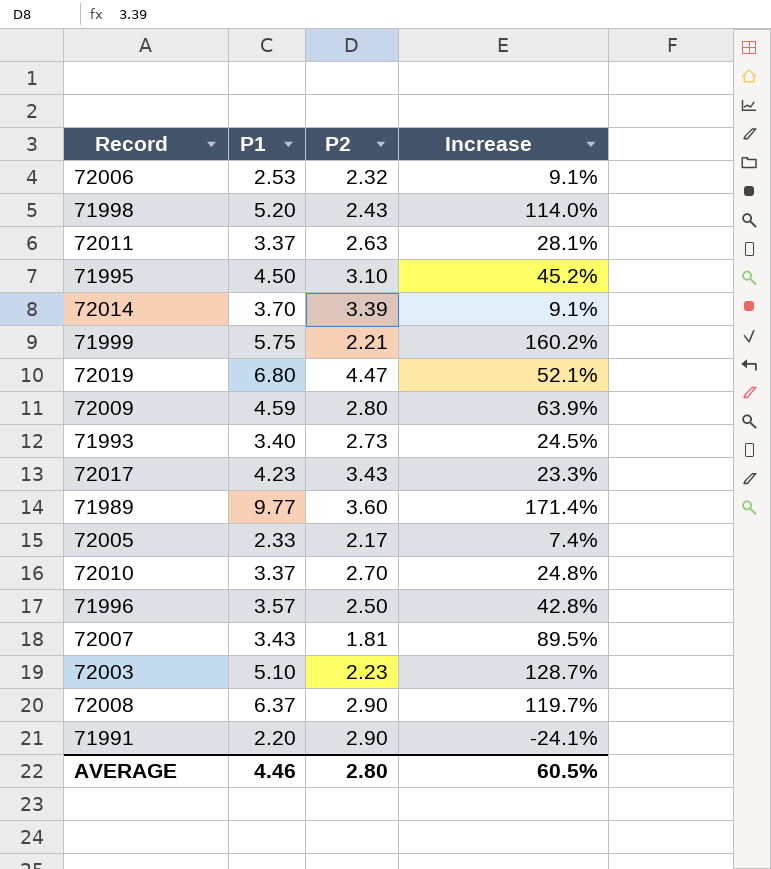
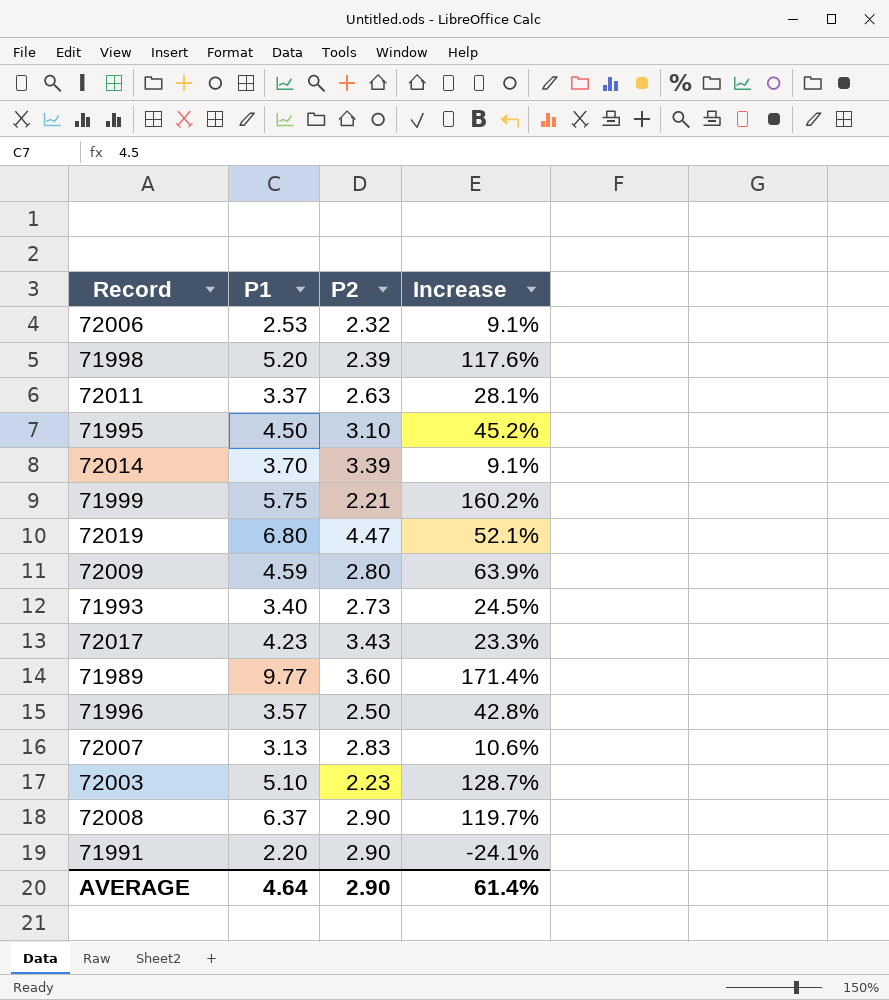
row 72005: 2.33 | 2.17 | 7.4% -> none
row 72010: 3.37 | 2.70 | 24.8% -> none
71998 | P2: 2.43 -> 2.39
71998 | Increase: 114.0% -> 117.6%
72007 | P1: 3.43 -> 3.13
72007 | P2: 1.81 -> 2.83
72007 | Increase: 89.5% -> 10.6%
AVERAGE | P1: 4.46 -> 4.64
AVERAGE | P2: 2.80 -> 2.90
AVERAGE | Increase: 60.5% -> 61.4%

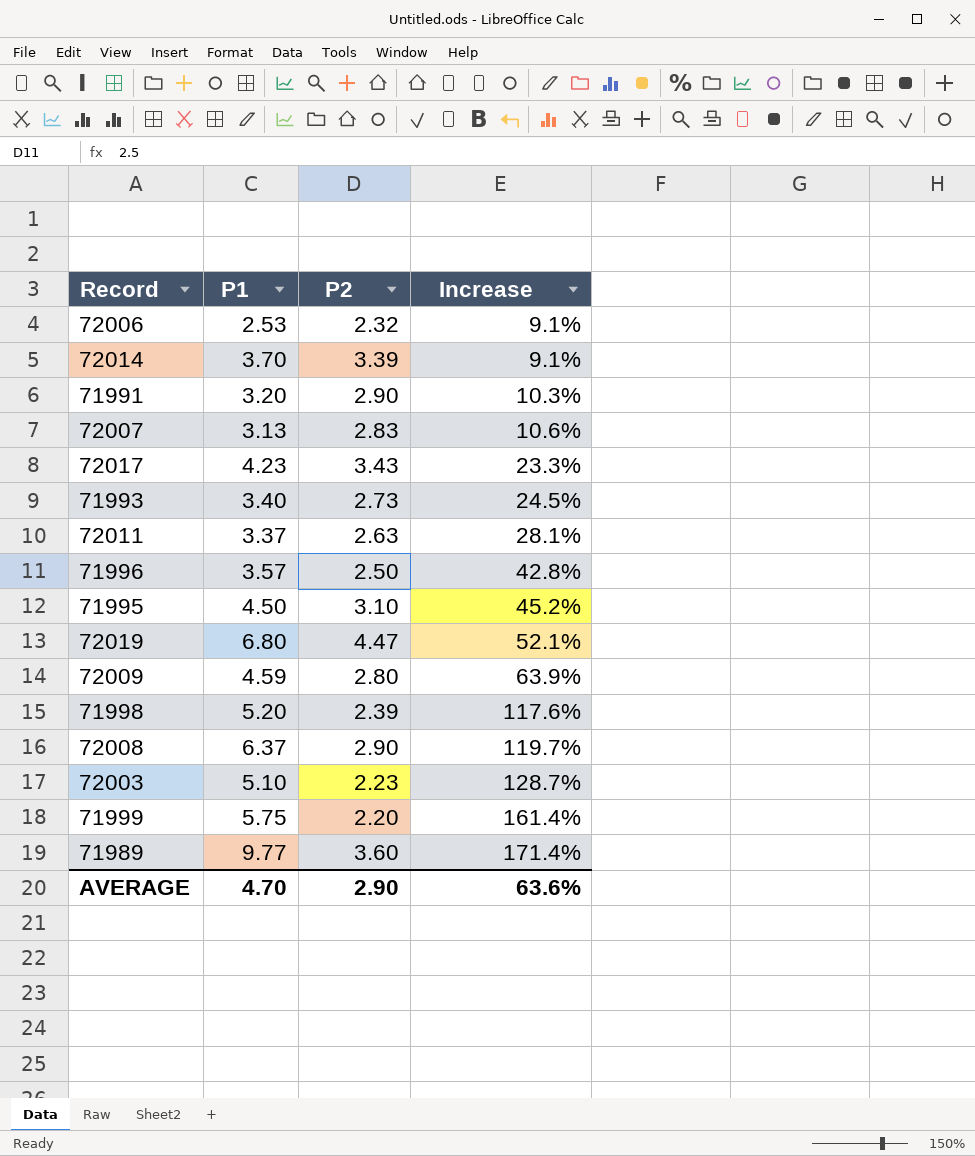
row order: none -> Increase ascending
71991 | P1: 2.20 -> 3.20
71991 | Increase: -24.1% -> 10.3%
71999 | P2: 2.21 -> 2.20
71999 | Increase: 160.2% -> 161.4%
AVERAGE | P1: 4.64 -> 4.70
AVERAGE | Increase: 61.4% -> 63.6%

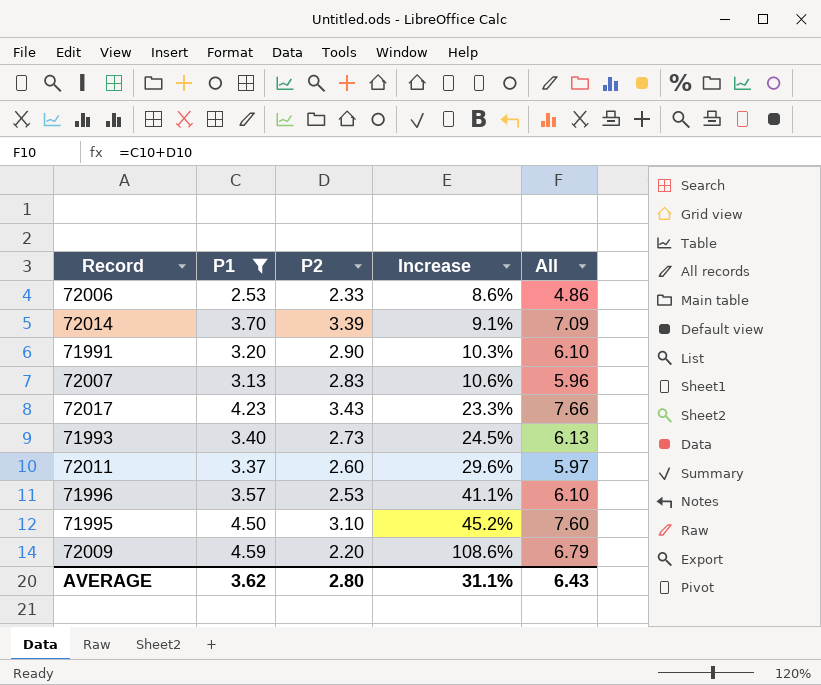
filter: none -> P1 <= 4.59
column All | formula: none -> [P1] + [P2]
72006 | P2: 2.32 -> 2.33
72006 | Increase: 9.1% -> 8.6%
72011 | P2: 2.63 -> 2.60
72011 | Increase: 28.1% -> 29.6%
71996 | P2: 2.50 -> 2.53
71996 | Increase: 42.8% -> 41.1%
72009 | P2: 2.80 -> 2.20
72009 | Increase: 63.9% -> 108.6%
AVERAGE | P1: 4.70 -> 3.62
AVERAGE | P2: 2.90 -> 2.80
AVERAGE | Increase: 63.6% -> 31.1%

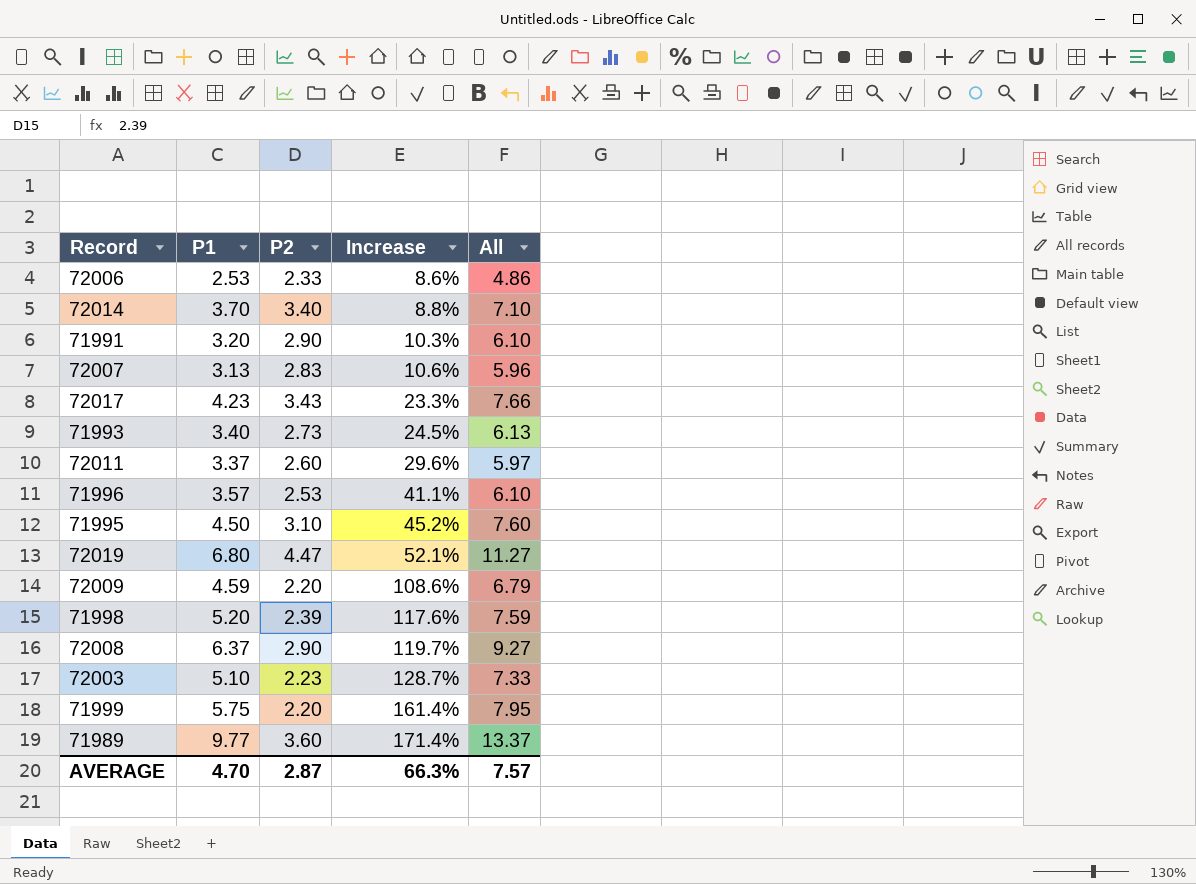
filter: P1 <= 4.59 -> none
72014 | P2: 3.39 -> 3.40
72014 | Increase: 9.1% -> 8.8%
72014 | All: 7.09 -> 7.10
AVERAGE | P1: 3.62 -> 4.70
AVERAGE | P2: 2.80 -> 2.87
AVERAGE | Increase: 31.1% -> 66.3%
AVERAGE | All: 6.43 -> 7.57

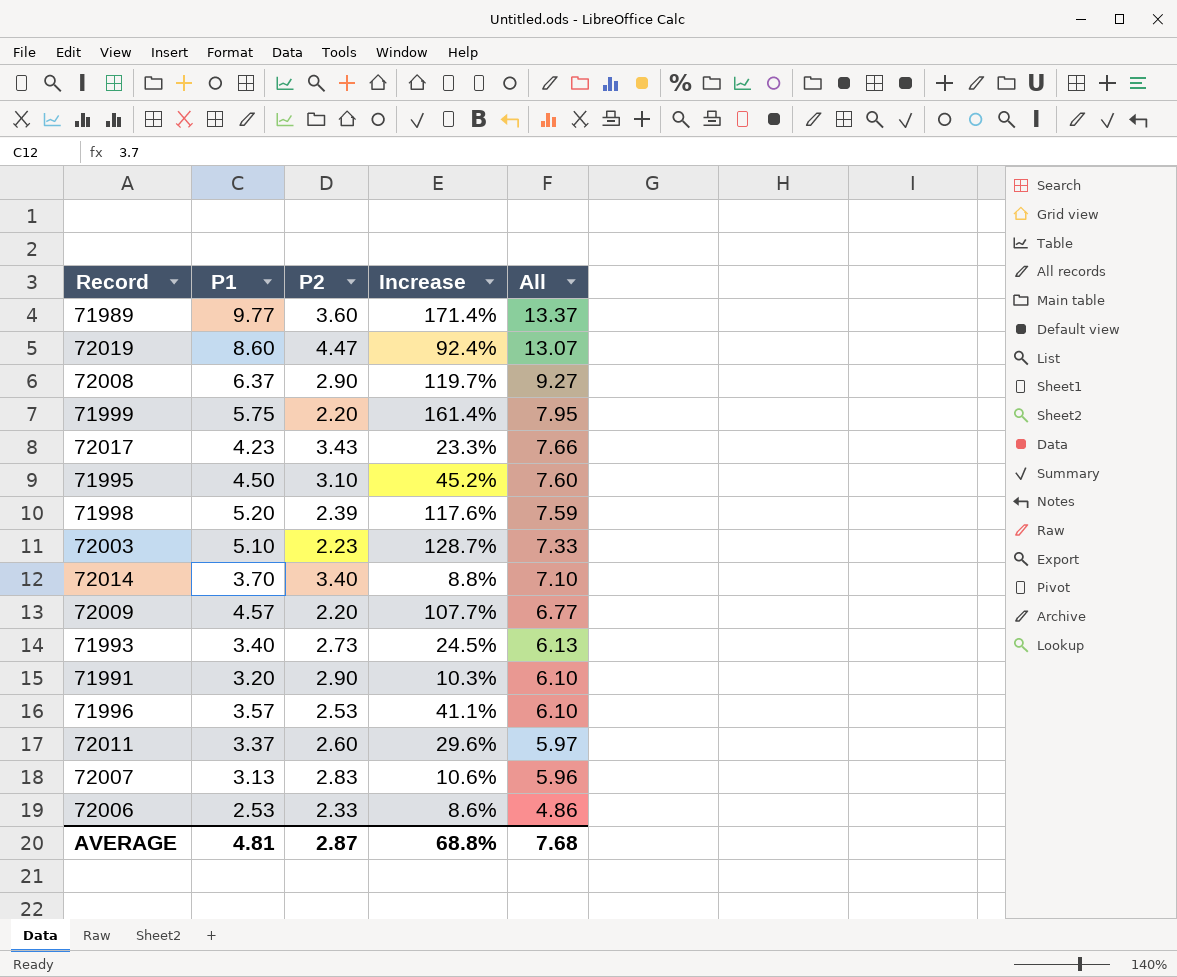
row order: Increase ascending -> All descending
72019 | P1: 6.80 -> 8.60
72019 | Increase: 52.1% -> 92.4%
72019 | All: 11.27 -> 13.07
72009 | P1: 4.59 -> 4.57
72009 | Increase: 108.6% -> 107.7%
72009 | All: 6.79 -> 6.77
AVERAGE | P1: 4.70 -> 4.81
AVERAGE | Increase: 66.3% -> 68.8%
AVERAGE | All: 7.57 -> 7.68

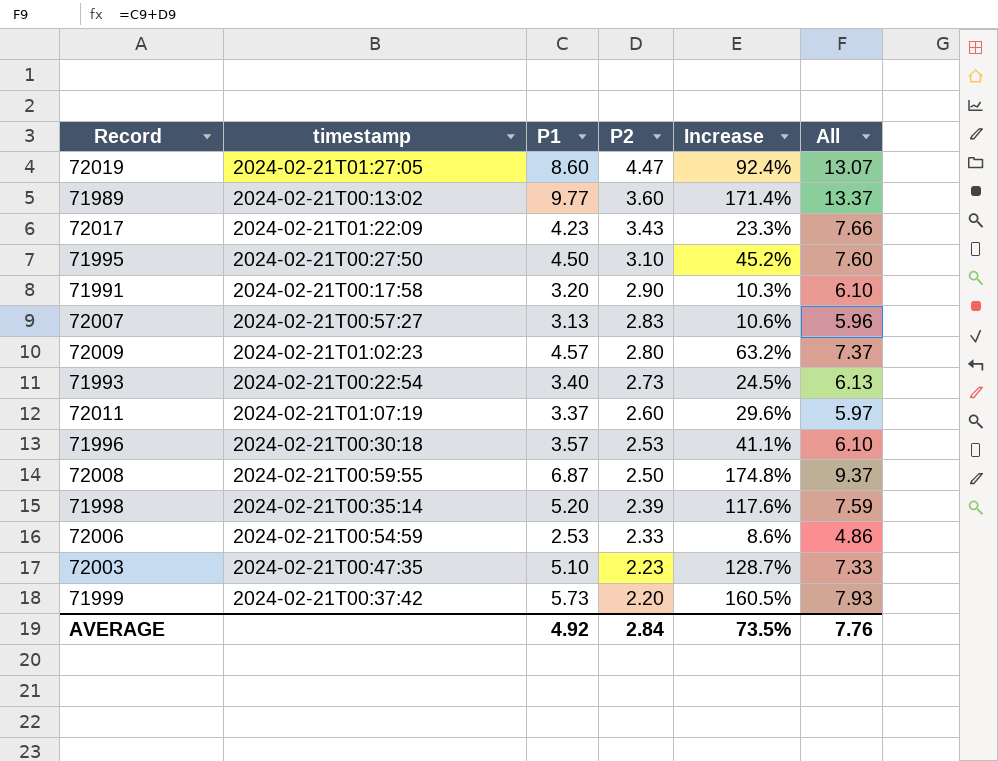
row order: All descending -> P2 descending
column timestamp | position: none -> 2
row 72014: 3.70 | 3.40 | 8.8% | 7.10 -> none
72009 | P2: 2.20 -> 2.80
72009 | Increase: 107.7% -> 63.2%
72009 | All: 6.77 -> 7.37
72008 | P1: 6.37 -> 6.87
72008 | P2: 2.90 -> 2.50
72008 | Increase: 119.7% -> 174.8%
72008 | All: 9.27 -> 9.37
71999 | P1: 5.75 -> 5.73
71999 | Increase: 161.4% -> 160.5%
71999 | All: 7.95 -> 7.93
AVERAGE | P1: 4.81 -> 4.92
AVERAGE | P2: 2.87 -> 2.84
AVERAGE | Increase: 68.8% -> 73.5%
AVERAGE | All: 7.68 -> 7.76

